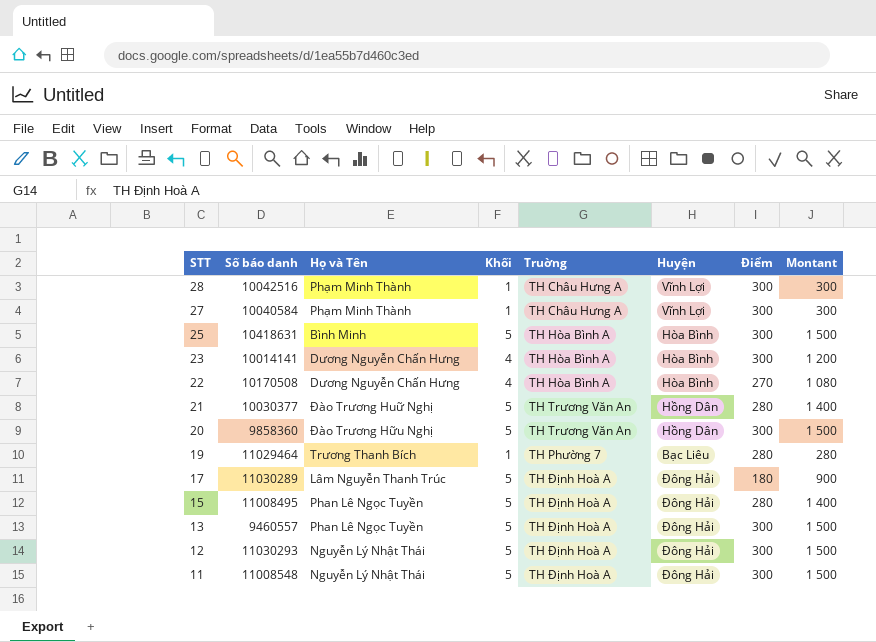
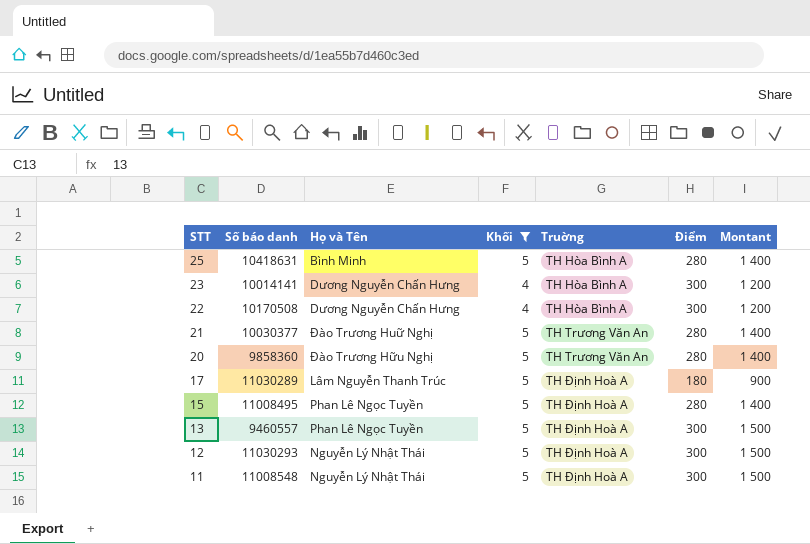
filter: none -> Khối != 1
column Huyện | position: 6 -> none
25 | Điểm: 300 -> 280
25 | Montant: 1 500 -> 1 400
22 | Điểm: 270 -> 300
22 | Montant: 1 080 -> 1 200
20 | Điểm: 300 -> 280
20 | Montant: 1 500 -> 1 400

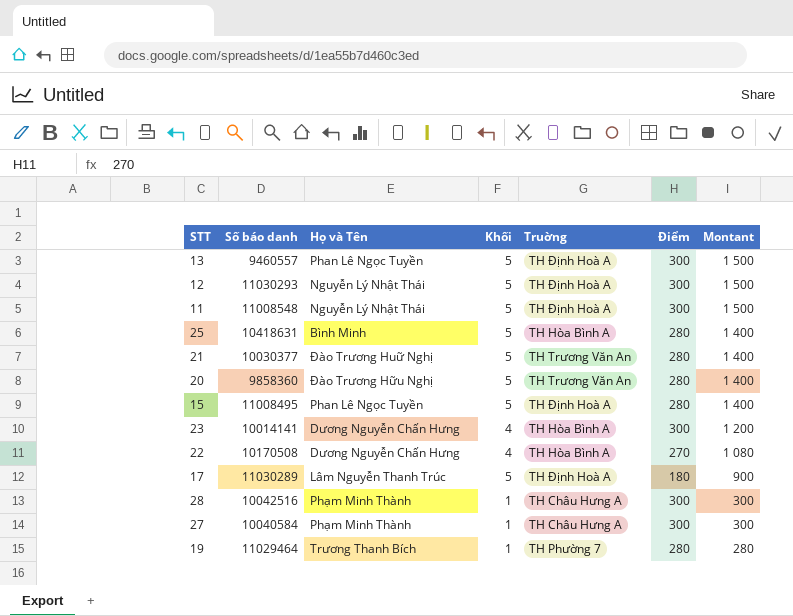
filter: Khối != 1 -> none
row order: STT descending -> Montant descending
22 | Điểm: 300 -> 270
22 | Montant: 1 200 -> 1 080

